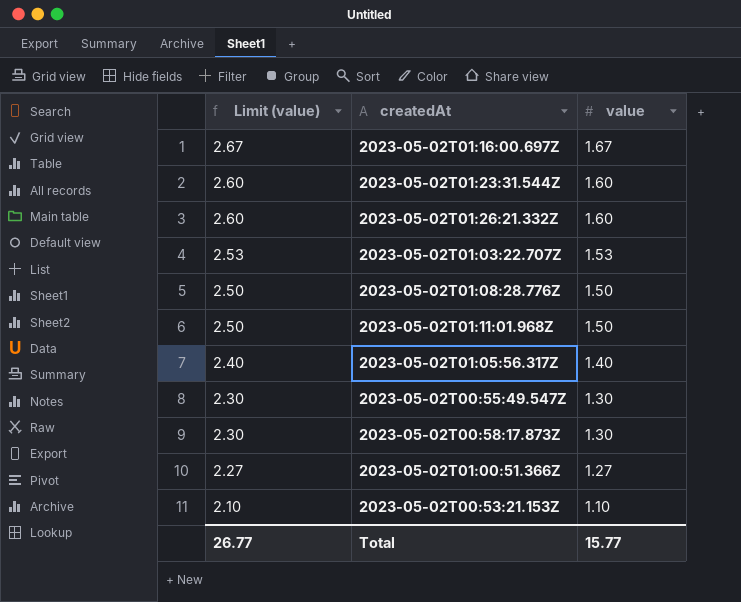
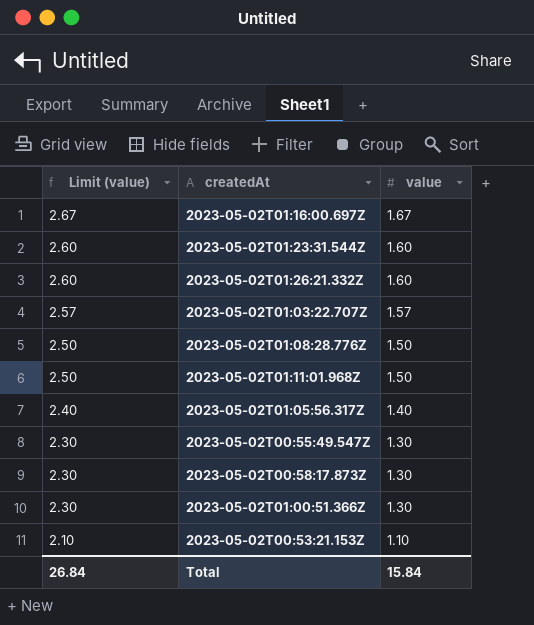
2023-05-02T01:03:22.707Z | Limit (value): 2.53 -> 2.57
2023-05-02T01:03:22.707Z | value: 1.53 -> 1.57
2023-05-02T01:00:51.366Z | Limit (value): 2.27 -> 2.30
2023-05-02T01:00:51.366Z | value: 1.27 -> 1.30
Total | Limit (value): 26.77 -> 26.84
Total | value: 15.77 -> 15.84

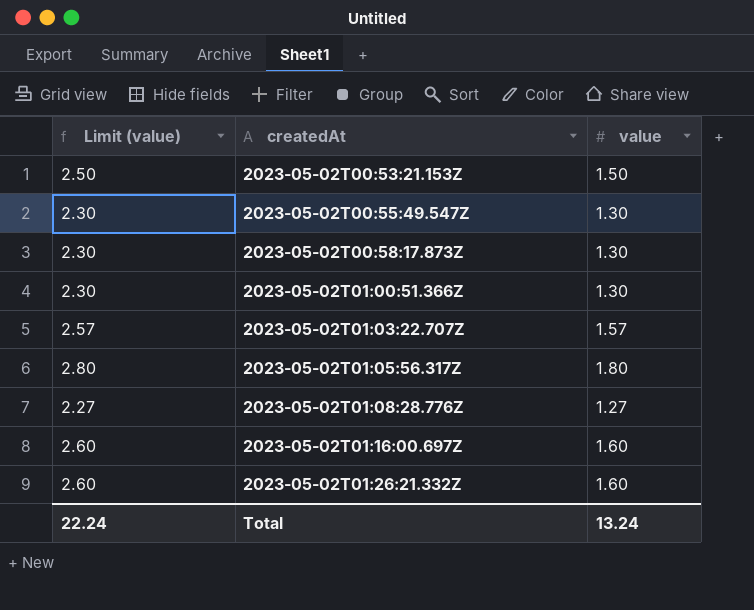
row order: Limit (value) descending -> createdAt ascending
row 2023-05-02T01:23:31.544Z: 2.60 | 1.60 -> none
row 2023-05-02T01:11:01.968Z: 2.50 | 1.50 -> none
2023-05-02T00:53:21.153Z | Limit (value): 2.10 -> 2.50
2023-05-02T00:53:21.153Z | value: 1.10 -> 1.50
2023-05-02T01:05:56.317Z | Limit (value): 2.40 -> 2.80
2023-05-02T01:05:56.317Z | value: 1.40 -> 1.80
2023-05-02T01:08:28.776Z | Limit (value): 2.50 -> 2.27
2023-05-02T01:08:28.776Z | value: 1.50 -> 1.27
2023-05-02T01:16:00.697Z | Limit (value): 2.67 -> 2.60
2023-05-02T01:16:00.697Z | value: 1.67 -> 1.60
Total | Limit (value): 26.84 -> 22.24
Total | value: 15.84 -> 13.24

